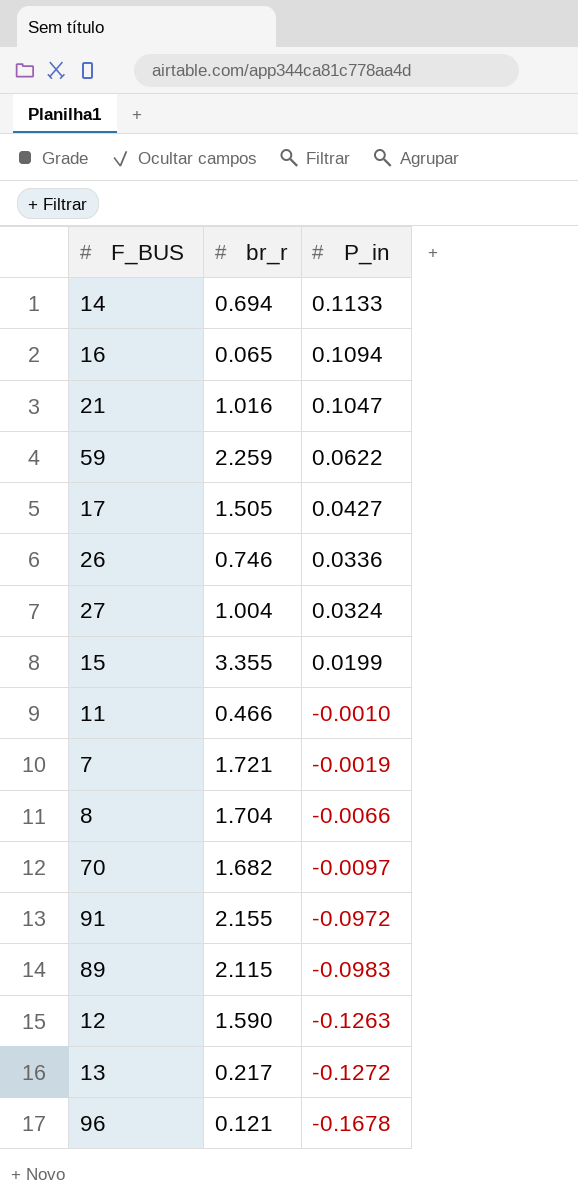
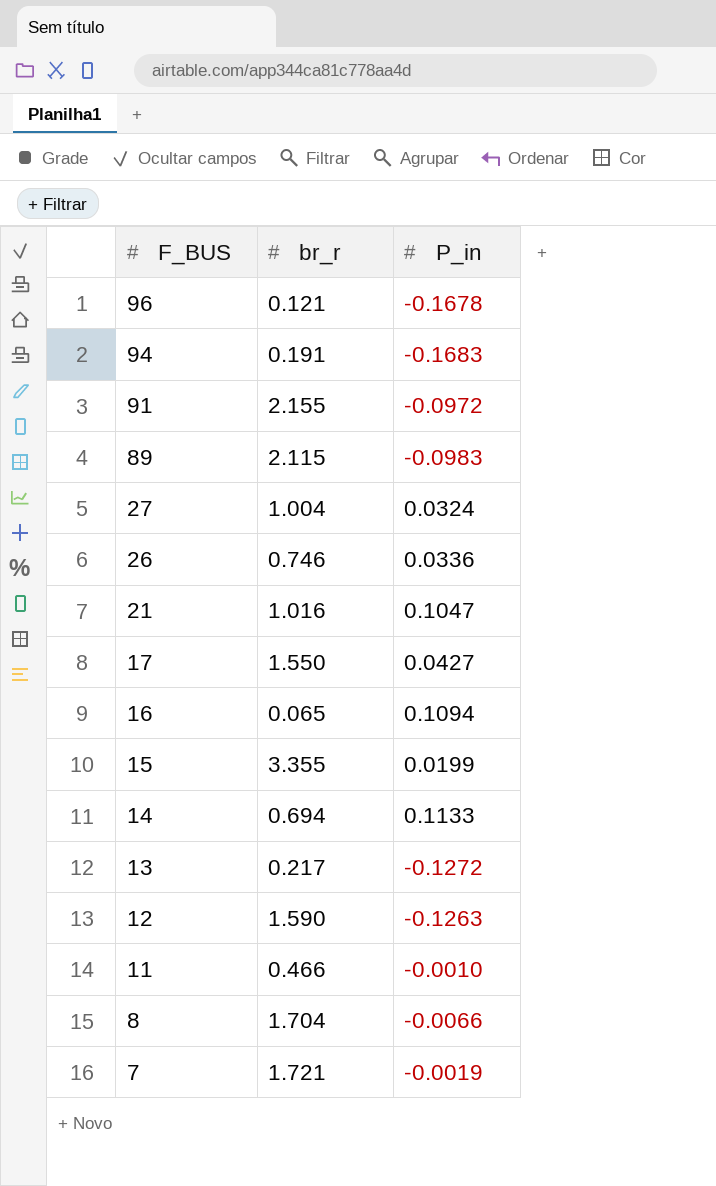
row order: P_in descending -> F_BUS descending
row 59: 2.259 | 0.0622 -> none
row 70: 1.682 | -0.0097 -> none
row 94: none -> 0.191 | -0.1683
17 | br_r: 1.505 -> 1.550

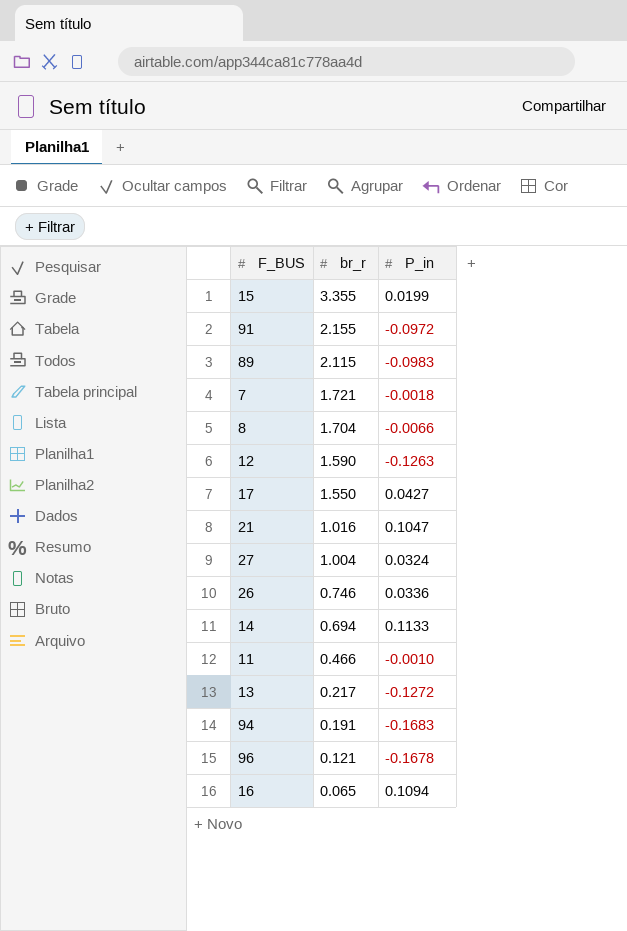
row order: F_BUS descending -> br_r descending
7 | P_in: -0.0019 -> -0.0018

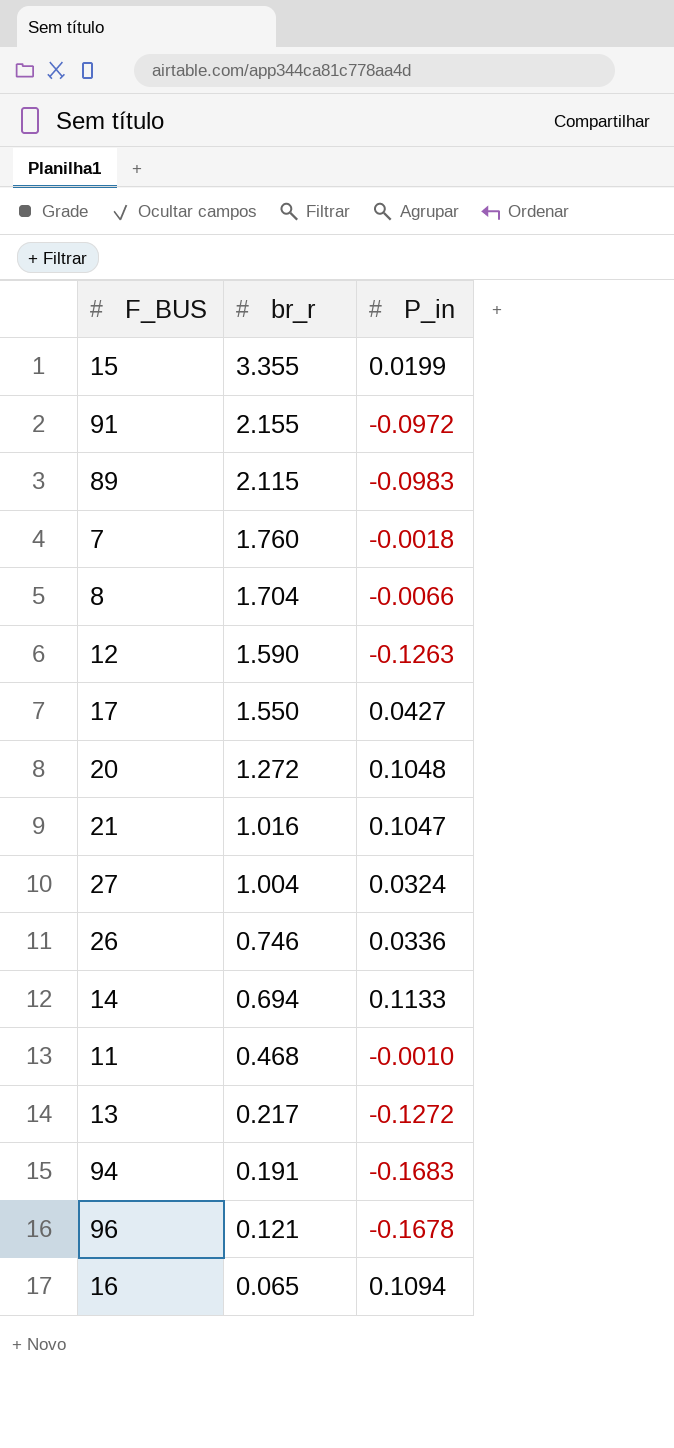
7 | br_r: 1.721 -> 1.760
row 20: none -> 1.272 | 0.1048
11 | br_r: 0.466 -> 0.468

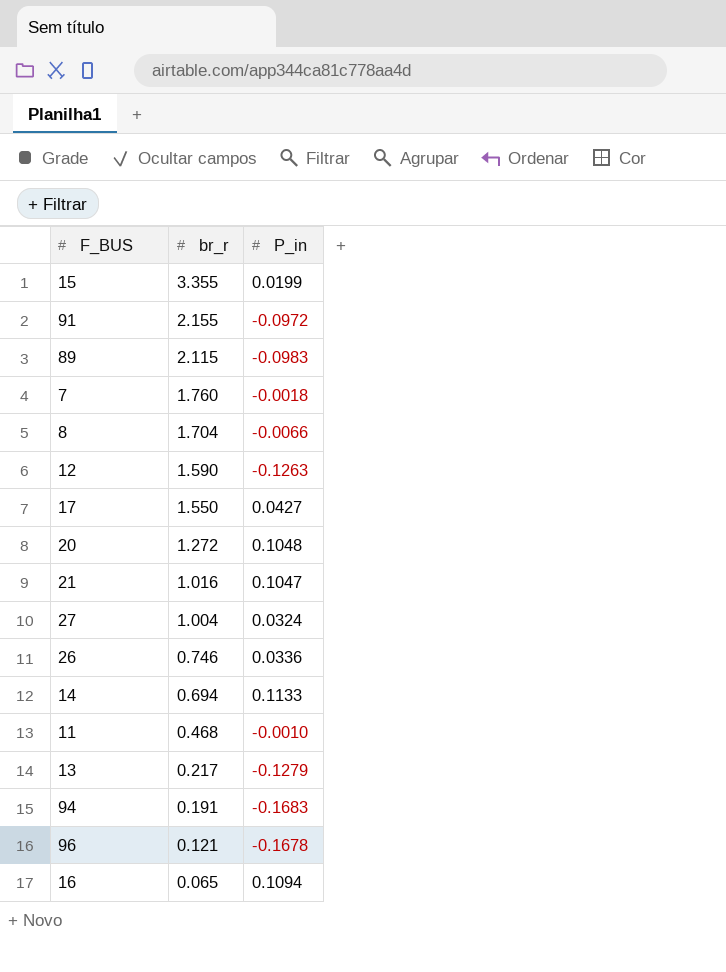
13 | P_in: -0.1272 -> -0.1279

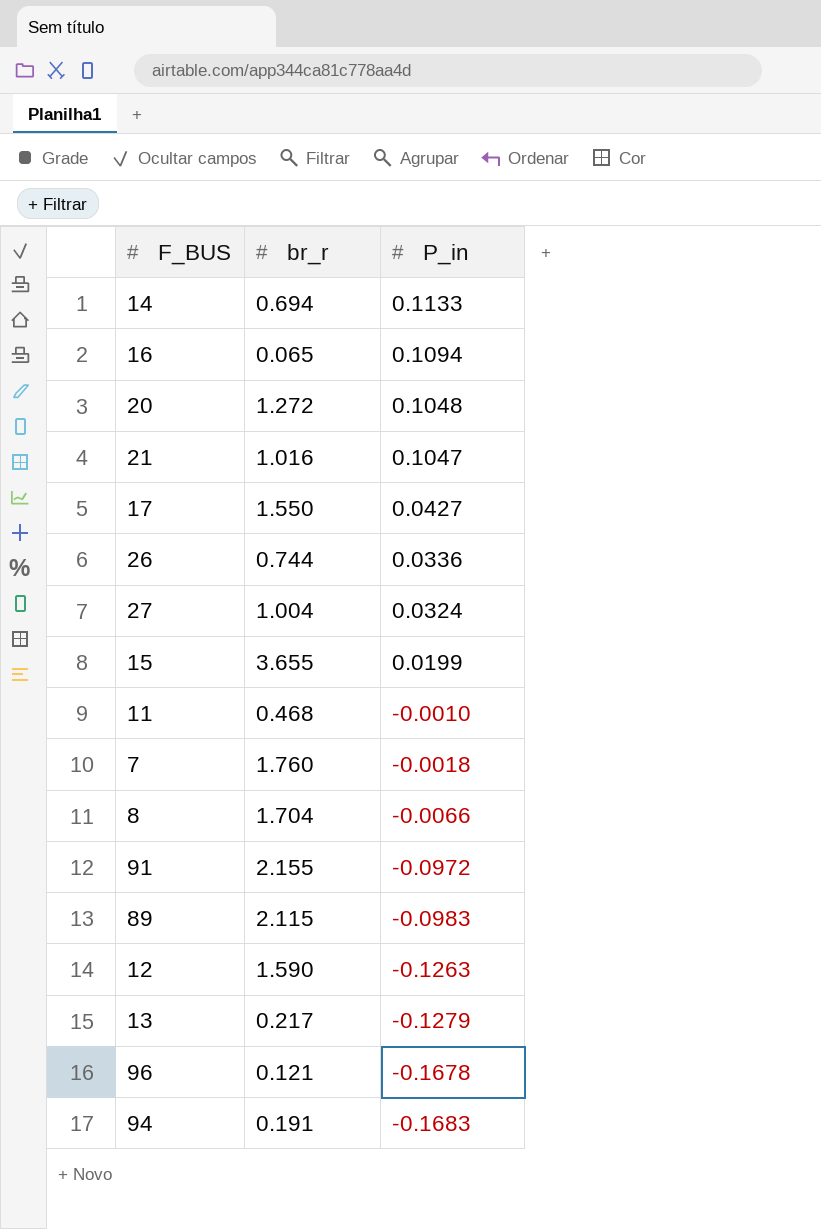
row order: br_r descending -> P_in descending
26 | br_r: 0.746 -> 0.744
15 | br_r: 3.355 -> 3.655

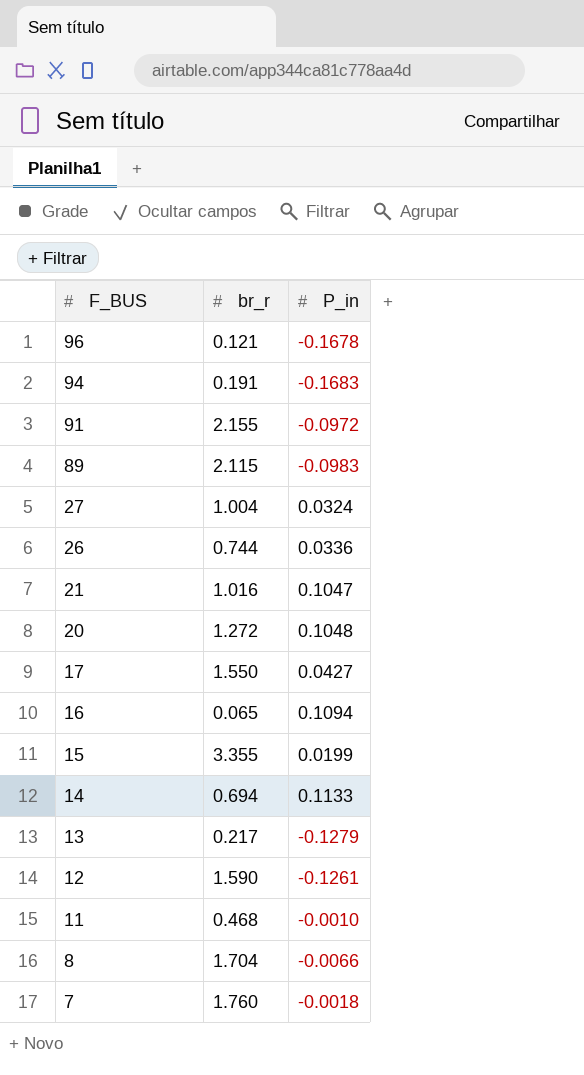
row order: P_in descending -> F_BUS descending
15 | br_r: 3.655 -> 3.355
12 | P_in: -0.1263 -> -0.1261

